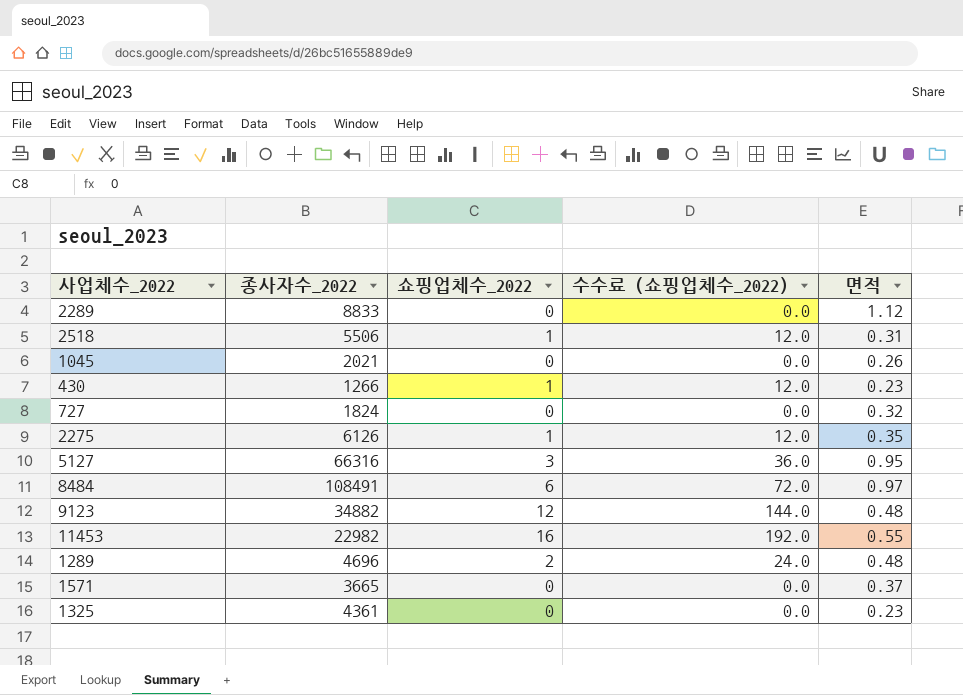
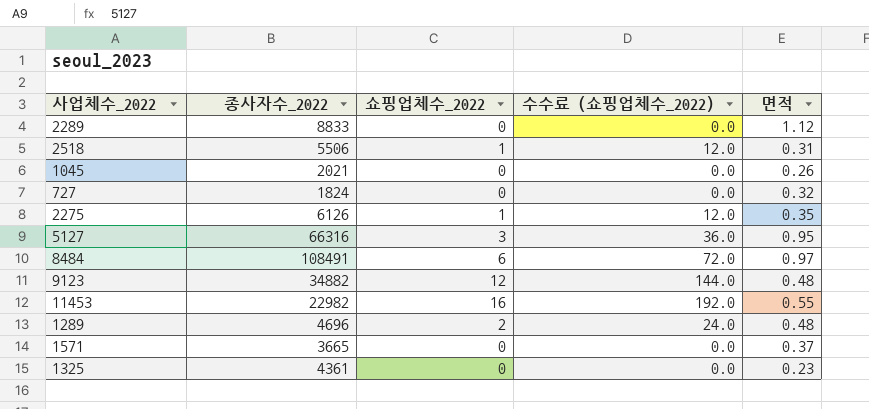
row 430: 1266 | 1 | 12.0 | 0.23 -> none

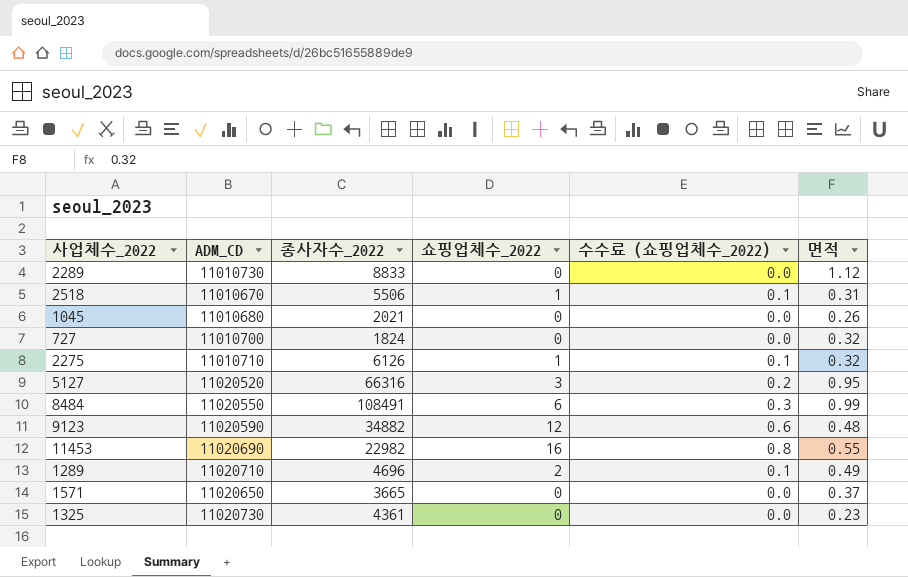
column ADM_CD | position: none -> 2
column 수수료 (쇼핑업체수_2022) | formula: [쇼핑업체수_2022] * 12 -> [쇼핑업체수_2022] * 0.05
2275 | 면적: 0.35 -> 0.32
8484 | 면적: 0.97 -> 0.99
1289 | 면적: 0.48 -> 0.49

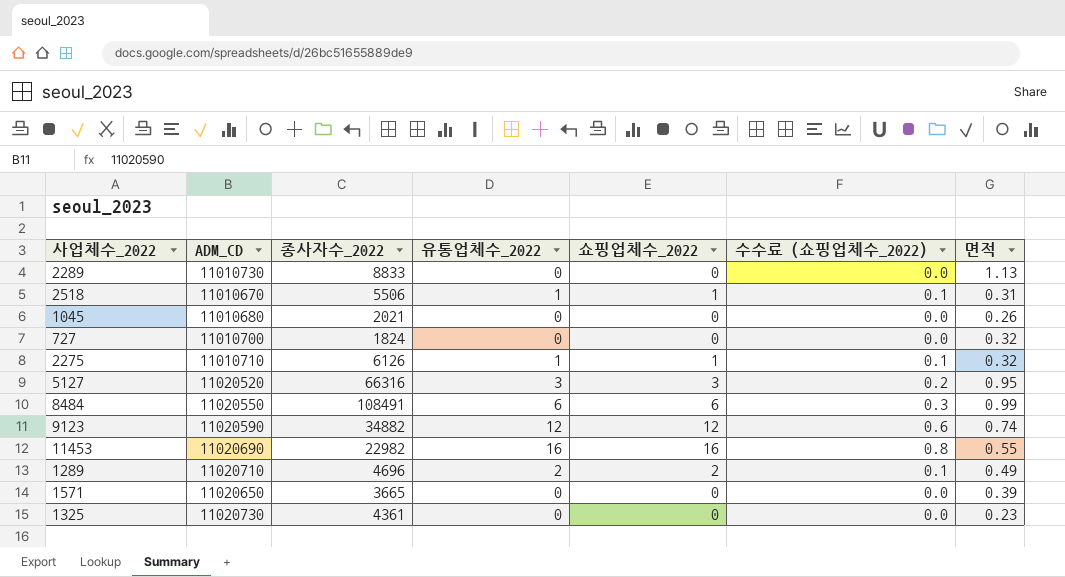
column 유통업체수_2022 | position: none -> 4
2289 | 면적: 1.12 -> 1.13
9123 | 면적: 0.48 -> 0.74
1571 | 면적: 0.37 -> 0.39

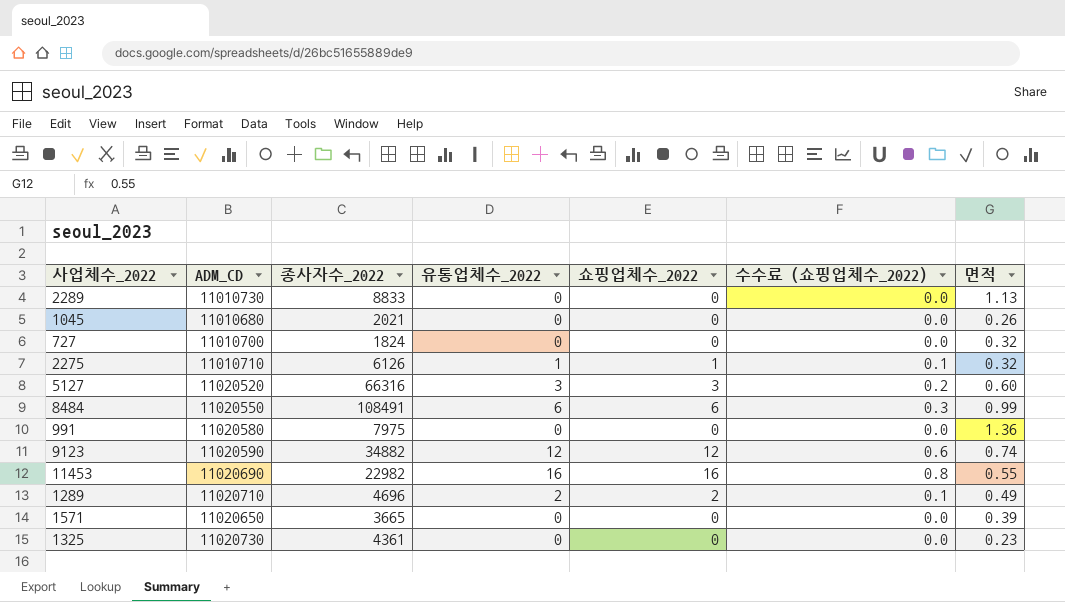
row 2518: 11010670 | 5506 | 1 | 1 | 0.1 | 0.31 -> none
5127 | 면적: 0.95 -> 0.60
row 991: none -> 11020580 | 7975 | 0 | 0 | 0.0 | 1.36

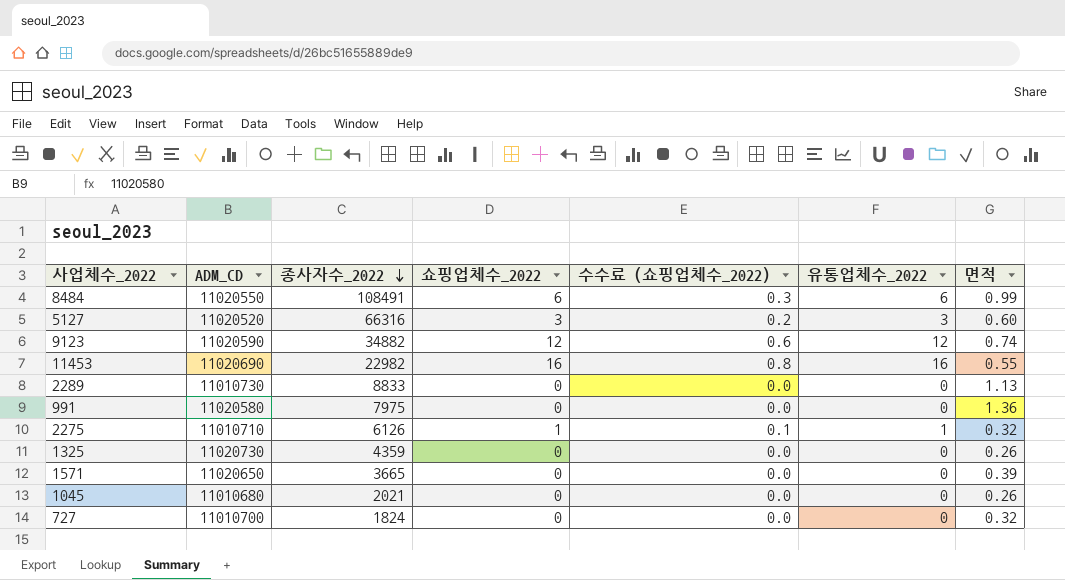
row order: none -> 종사자수_2022 descending
column 유통업체수_2022 | position: 4 -> 6
row 1289: 11020710 | 4696 | 2 | 2 | 0.1 | 0.49 -> none
1325 | 종사자수_2022: 4361 -> 4359
1325 | 면적: 0.23 -> 0.26

